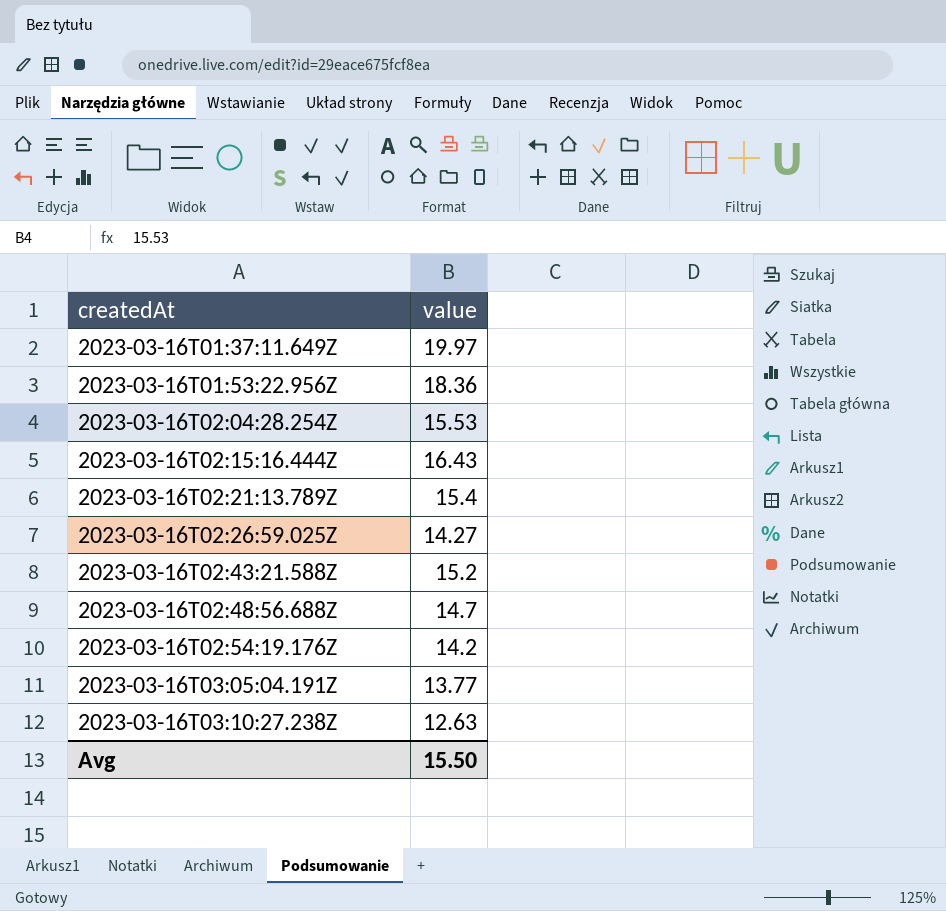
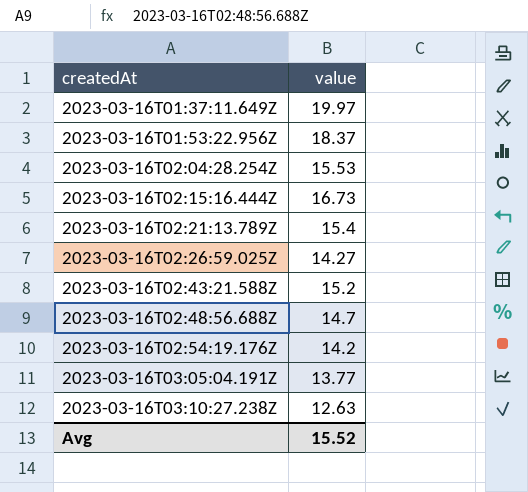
2023-03-16T01:53:22.956Z | value: 18.36 -> 18.37
2023-03-16T02:15:16.444Z | value: 16.43 -> 16.73
Avg | value: 15.50 -> 15.52

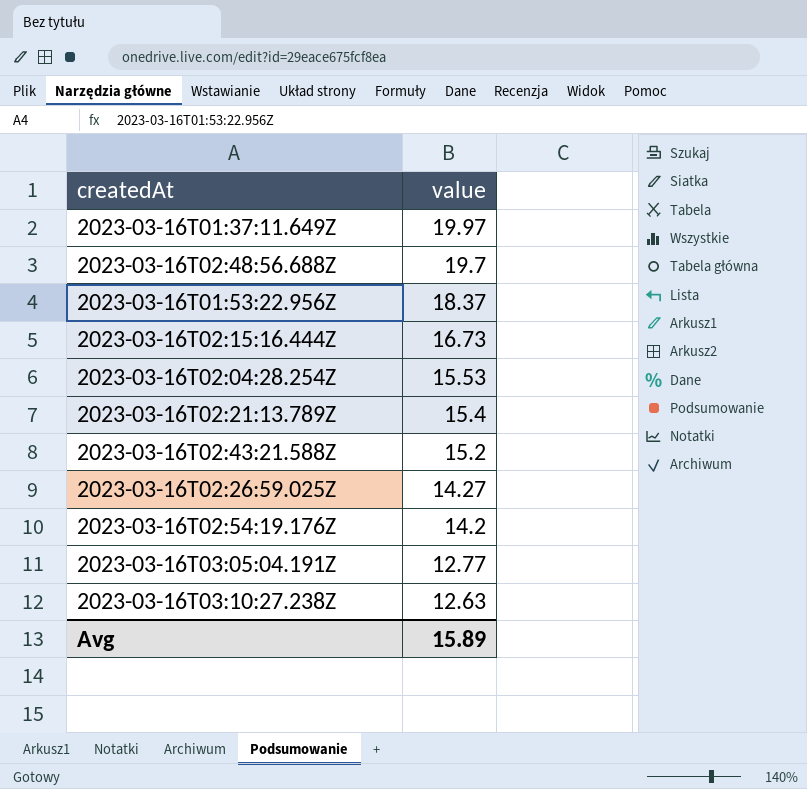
row order: createdAt ascending -> value descending
2023-03-16T02:48:56.688Z | value: 14.7 -> 19.7
2023-03-16T03:05:04.191Z | value: 13.77 -> 12.77
Avg | value: 15.52 -> 15.89

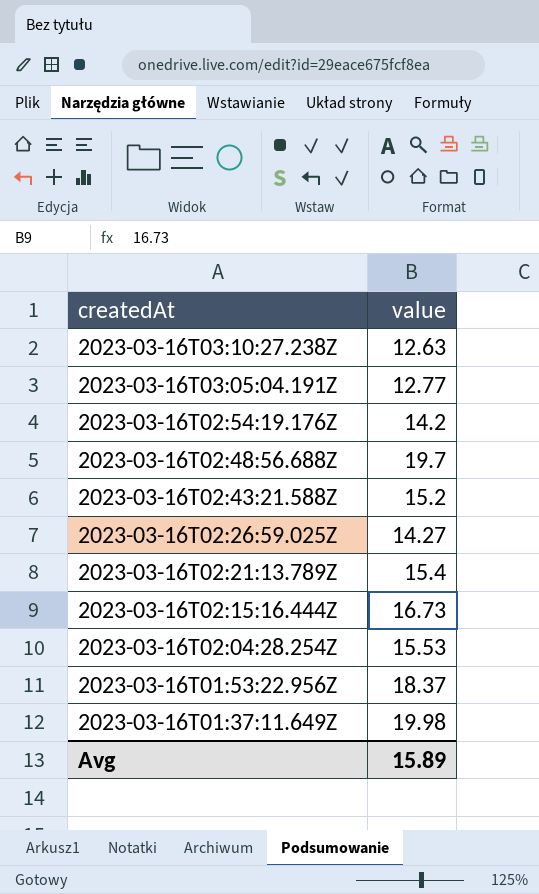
row order: value descending -> createdAt descending
2023-03-16T01:37:11.649Z | value: 19.97 -> 19.98

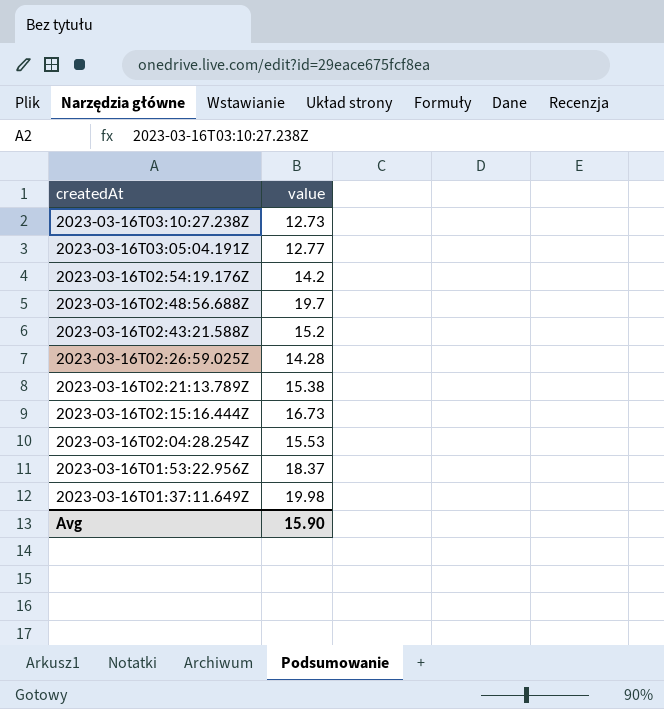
2023-03-16T03:10:27.238Z | value: 12.63 -> 12.73
2023-03-16T02:26:59.025Z | value: 14.27 -> 14.28
2023-03-16T02:21:13.789Z | value: 15.4 -> 15.38
Avg | value: 15.89 -> 15.90

